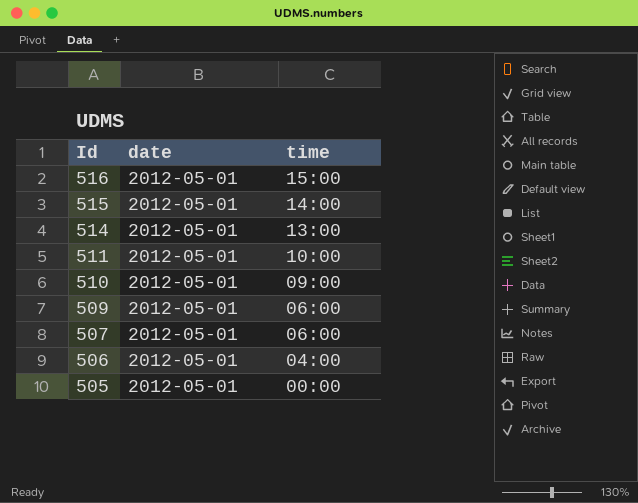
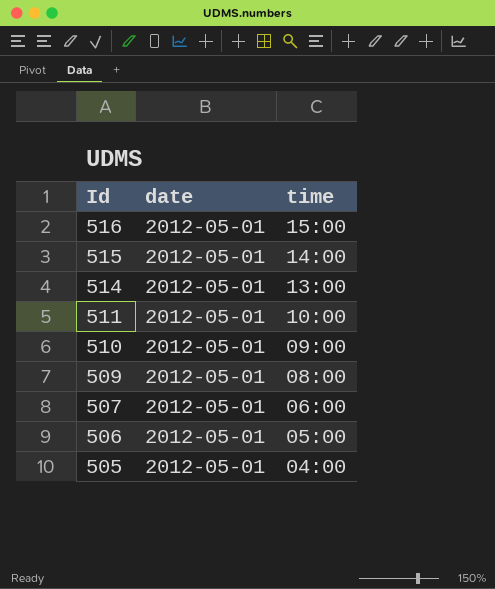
509 | time: 06:00 -> 08:00
506 | time: 04:00 -> 05:00
505 | time: 00:00 -> 04:00

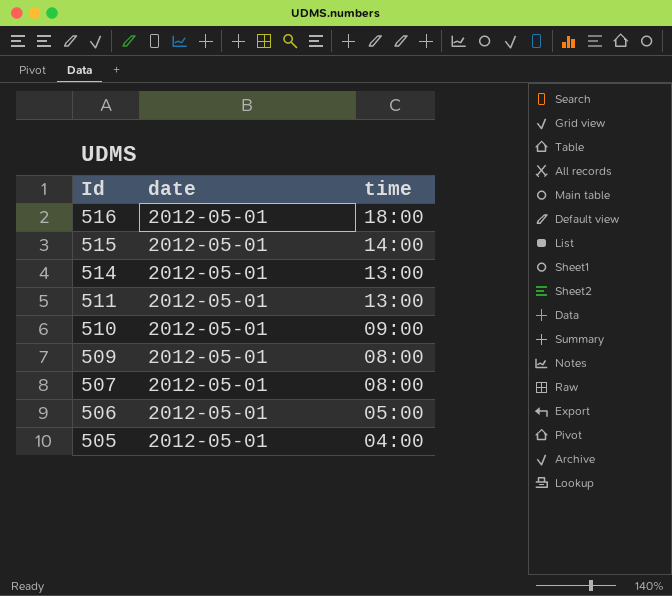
516 | time: 15:00 -> 18:00
511 | time: 10:00 -> 13:00
507 | time: 06:00 -> 08:00

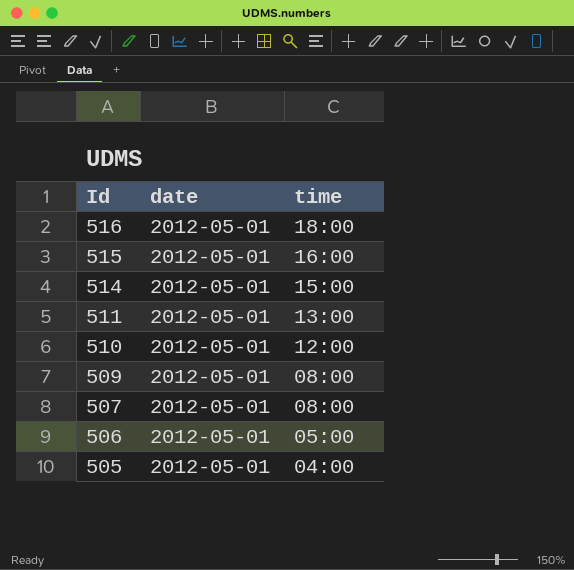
515 | time: 14:00 -> 16:00
514 | time: 13:00 -> 15:00
510 | time: 09:00 -> 12:00

